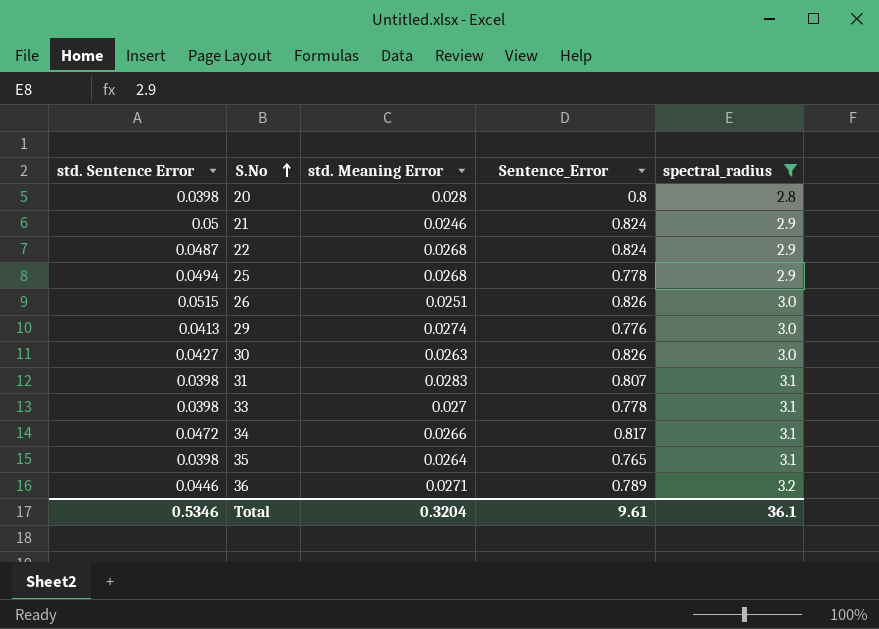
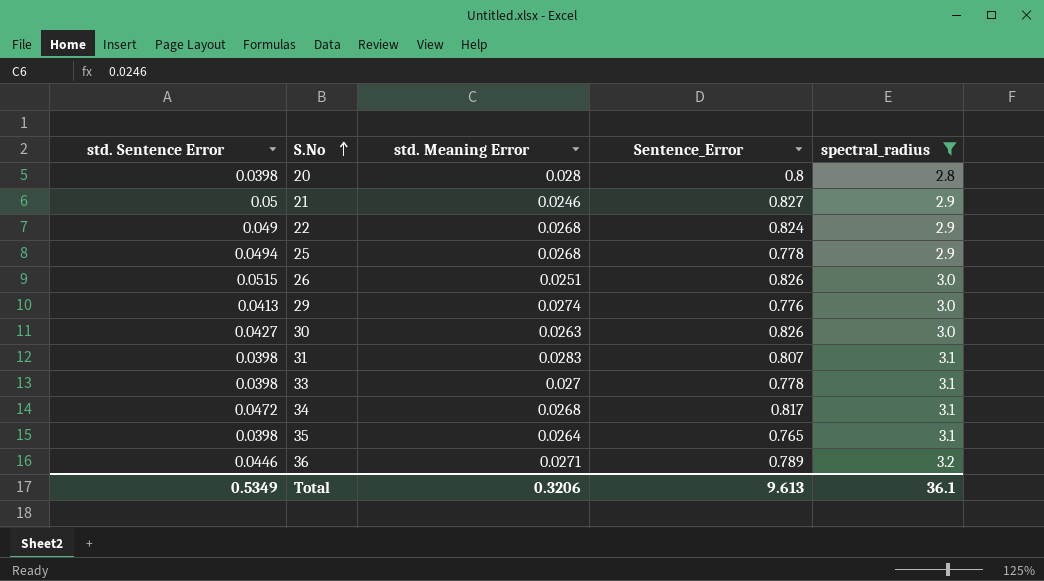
21 | Sentence_Error: 0.824 -> 0.827
22 | std. Sentence Error: 0.0487 -> 0.049
34 | std. Meaning Error: 0.0266 -> 0.0268
Total | std. Sentence Error: 0.5346 -> 0.5349
Total | std. Meaning Error: 0.3204 -> 0.3206
Total | Sentence_Error: 9.61 -> 9.613

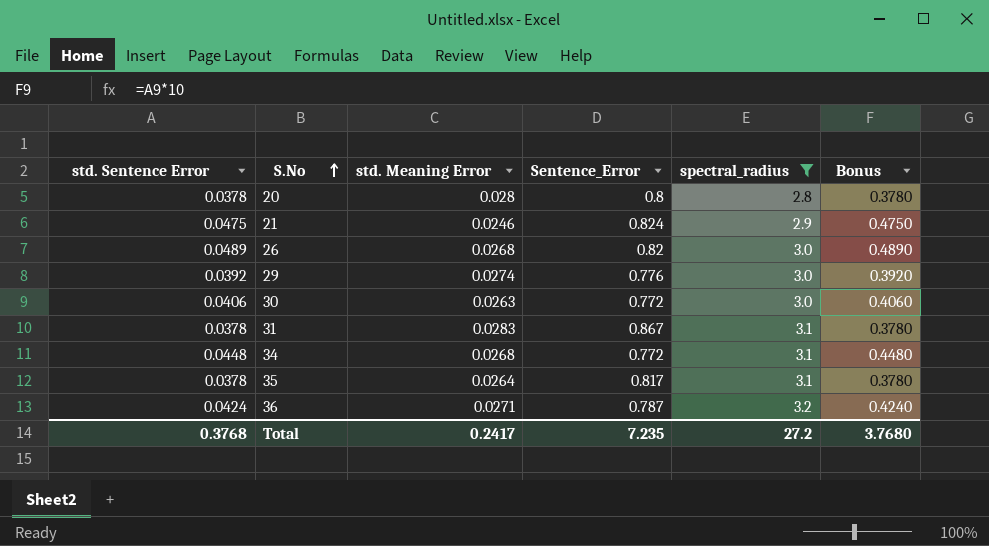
column Bonus | formula: none -> [std. Sentence Error] * 10
row 22: 0.049 | 0.0268 | 0.824 | 2.9 -> none
row 25: 0.0494 | 0.0268 | 0.778 | 2.9 -> none
row 33: 0.0398 | 0.027 | 0.778 | 3.1 -> none
20 | std. Sentence Error: 0.0398 -> 0.0378
21 | std. Sentence Error: 0.05 -> 0.0475
21 | Sentence_Error: 0.827 -> 0.824
26 | std. Sentence Error: 0.0515 -> 0.0489
26 | std. Meaning Error: 0.0251 -> 0.0268
26 | Sentence_Error: 0.826 -> 0.82
29 | std. Sentence Error: 0.0413 -> 0.0392
30 | std. Sentence Error: 0.0427 -> 0.0406
30 | Sentence_Error: 0.826 -> 0.772
31 | std. Sentence Error: 0.0398 -> 0.0378
31 | Sentence_Error: 0.807 -> 0.867
34 | std. Sentence Error: 0.0472 -> 0.0448
34 | Sentence_Error: 0.817 -> 0.772
35 | std. Sentence Error: 0.0398 -> 0.0378
35 | Sentence_Error: 0.765 -> 0.817
36 | std. Sentence Error: 0.0446 -> 0.0424
36 | Sentence_Error: 0.789 -> 0.787
Total | std. Sentence Error: 0.5349 -> 0.3768
Total | std. Meaning Error: 0.3206 -> 0.2417
Total | Sentence_Error: 9.613 -> 7.235
Total | spectral_radius: 36.1 -> 27.2

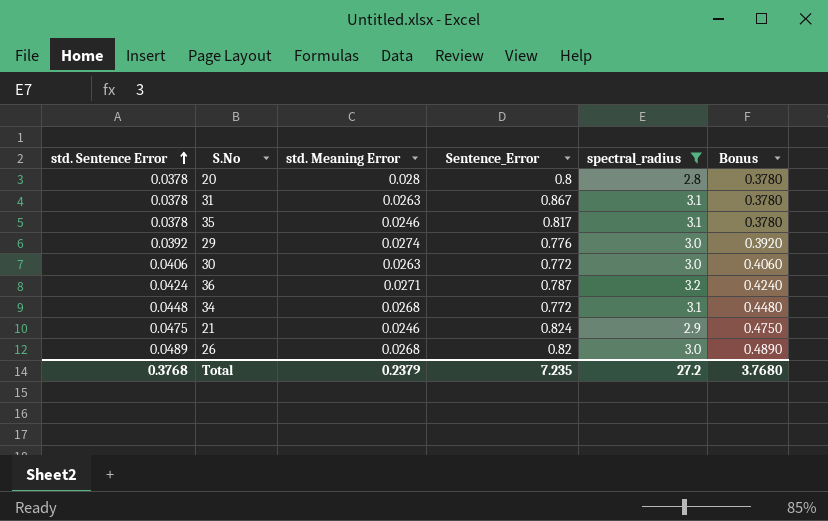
row order: S.No ascending -> std. Sentence Error ascending
31 | std. Meaning Error: 0.0283 -> 0.0263
35 | std. Meaning Error: 0.0264 -> 0.0246
Total | std. Meaning Error: 0.2417 -> 0.2379

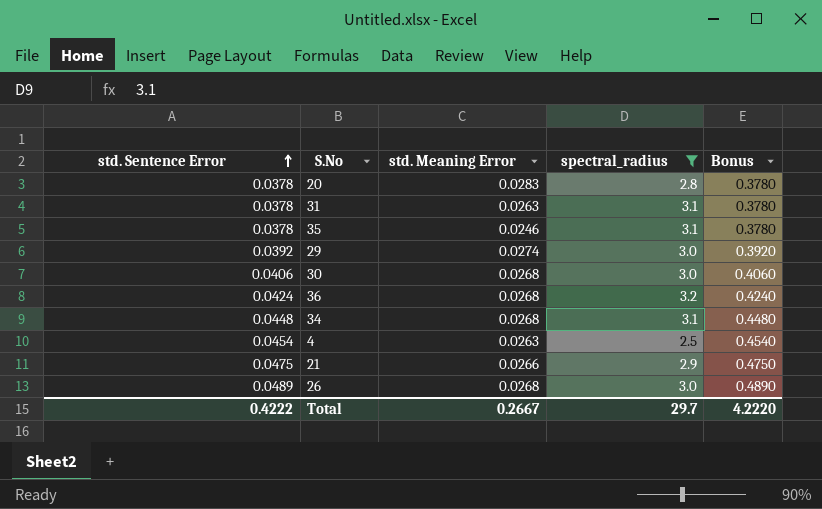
column Sentence_Error | position: 4 -> none
20 | std. Meaning Error: 0.028 -> 0.0283
30 | std. Meaning Error: 0.0263 -> 0.0268
36 | std. Meaning Error: 0.0271 -> 0.0268
row 4: none -> 0.0454 | 0.0263 | 2.5 | 0.4540
21 | std. Meaning Error: 0.0246 -> 0.0266
Total | std. Sentence Error: 0.3768 -> 0.4222
Total | std. Meaning Error: 0.2379 -> 0.2667
Total | spectral_radius: 27.2 -> 29.7
Total | Bonus: 3.7680 -> 4.2220

